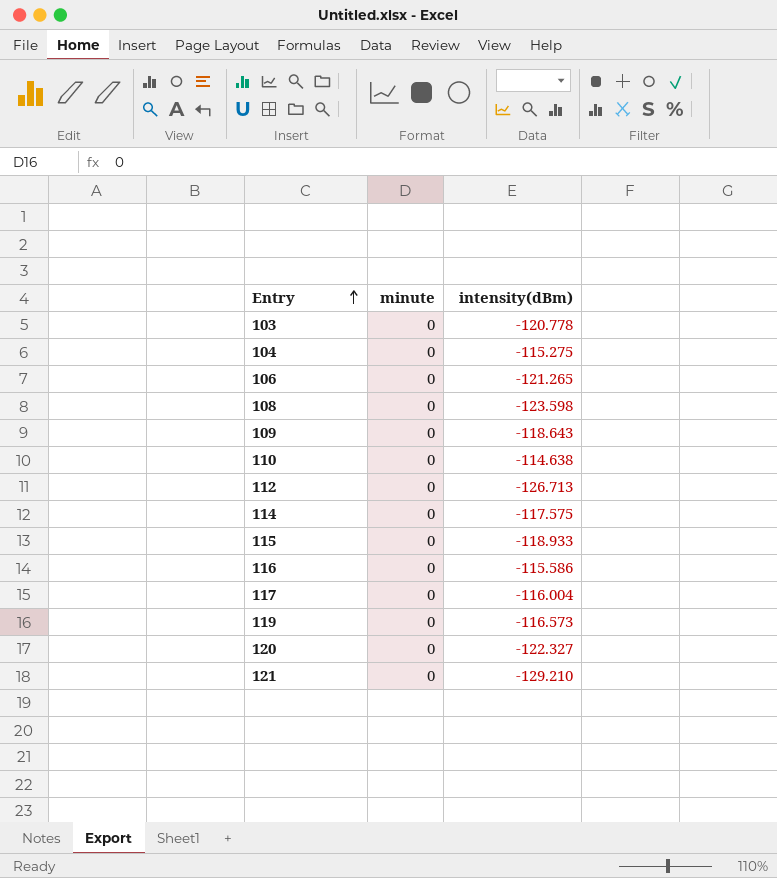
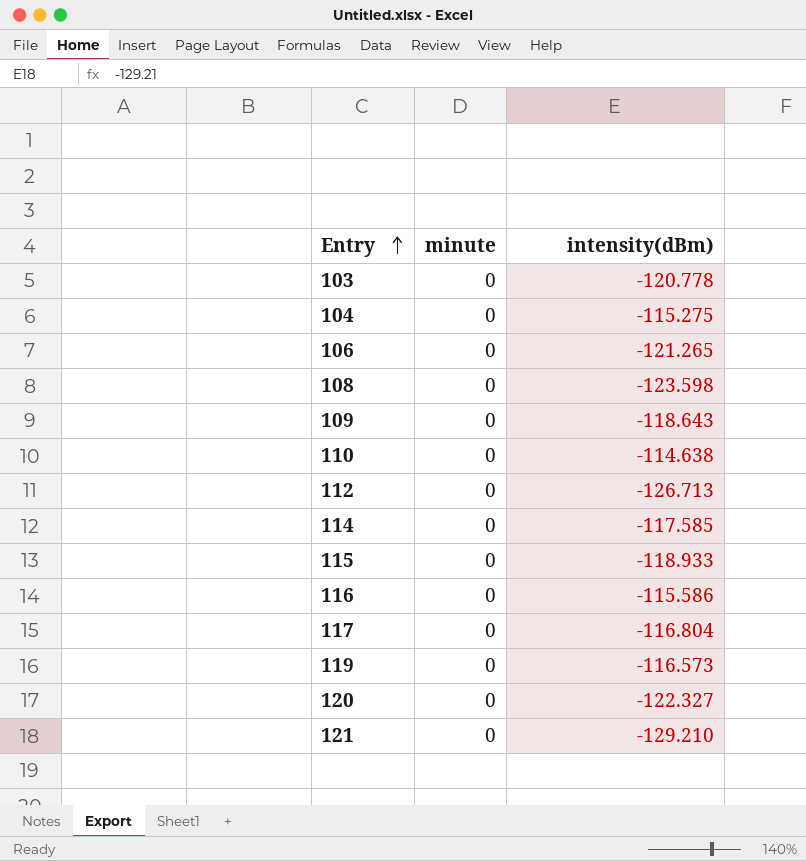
114 | intensity(dBm): -117.575 -> -117.585
117 | intensity(dBm): -116.004 -> -116.804

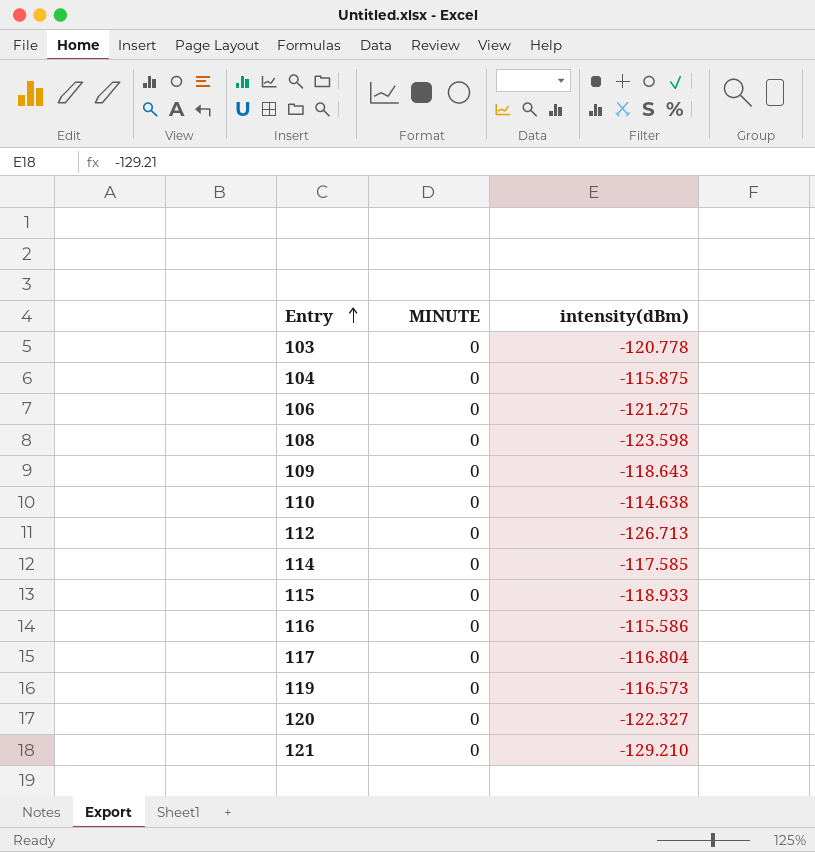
column name: minute -> MINUTE
104 | intensity(dBm): -115.275 -> -115.875
106 | intensity(dBm): -121.265 -> -121.275

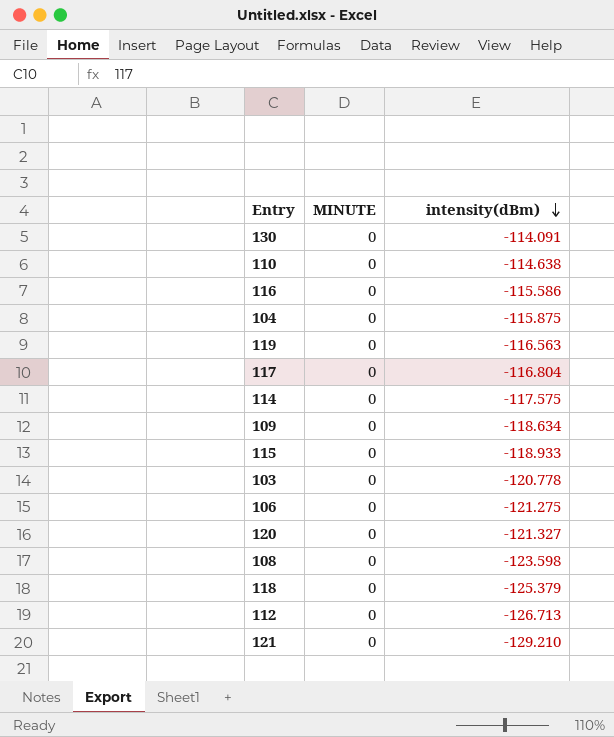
row order: Entry ascending -> intensity(dBm) descending
row 130: none -> 0 | -114.091
119 | intensity(dBm): -116.573 -> -116.563
114 | intensity(dBm): -117.585 -> -117.575
109 | intensity(dBm): -118.643 -> -118.634
120 | intensity(dBm): -122.327 -> -121.327
row 118: none -> 0 | -125.379

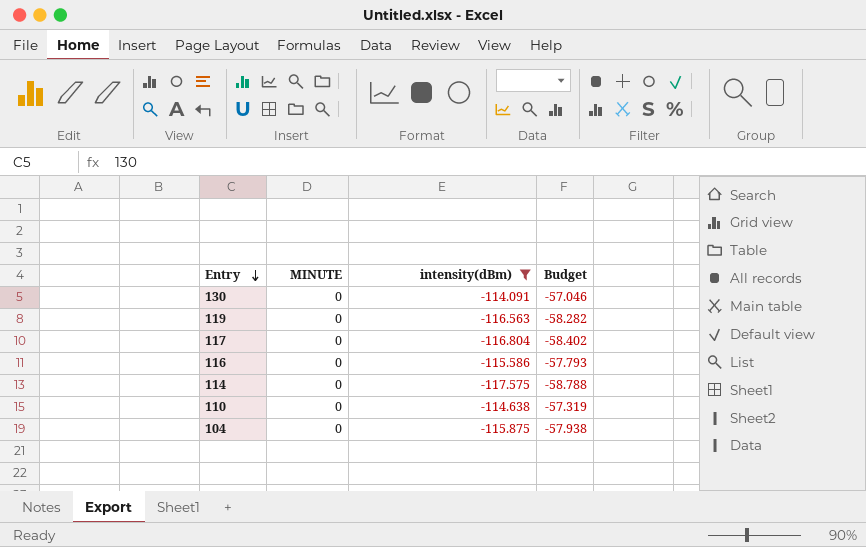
filter: none -> intensity(dBm) >= -117.575
row order: intensity(dBm) descending -> Entry descending
column Budget | formula: none -> [intensity(dBm)] * 0.5

